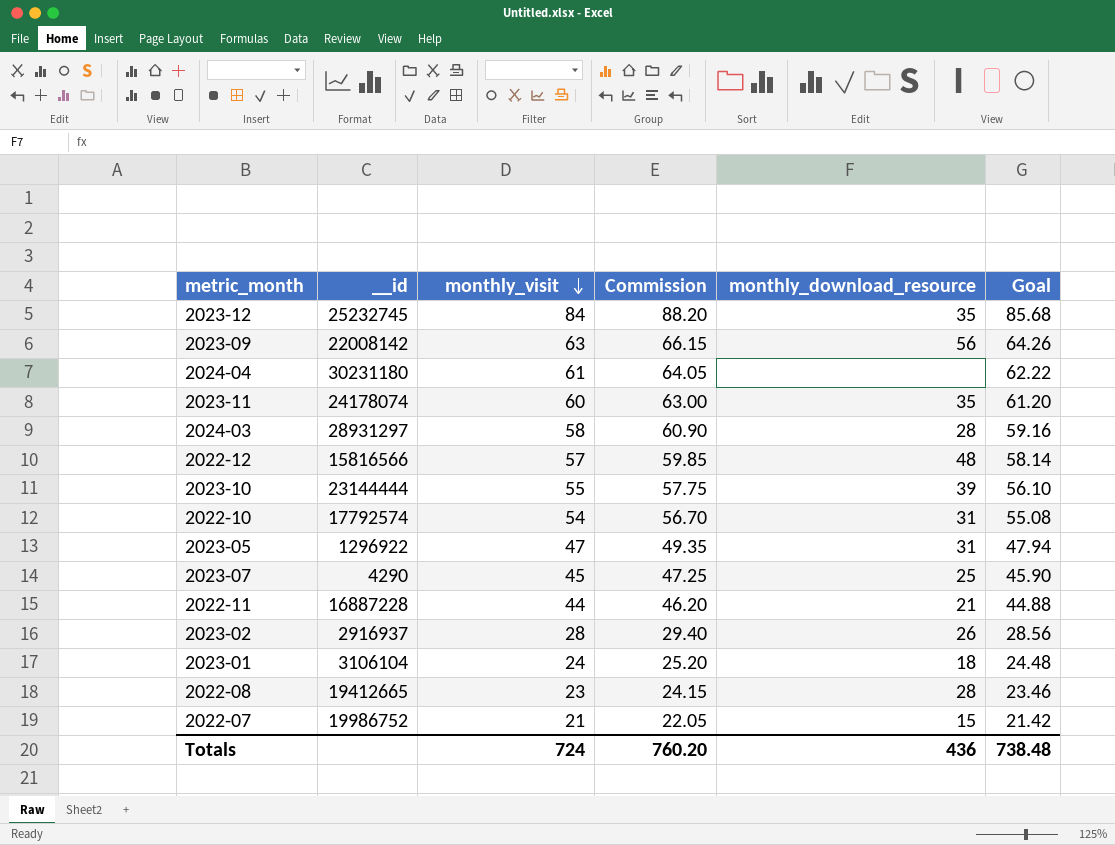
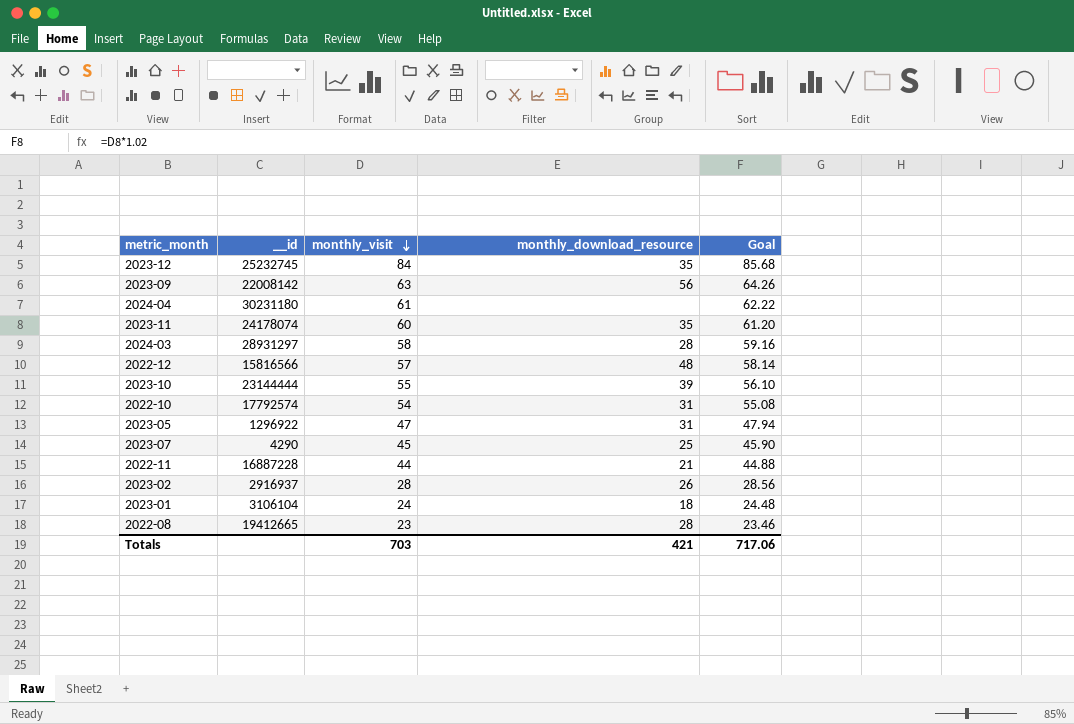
column Commission | formula: [monthly_visit] * 1.05 -> none
row 2022-07: 19986752 | 21 | 22.05 | 15 | 21.42 -> none
Totals | monthly_visit: 724 -> 703
Totals | monthly_download_resource: 436 -> 421
Totals | Goal: 738.48 -> 717.06

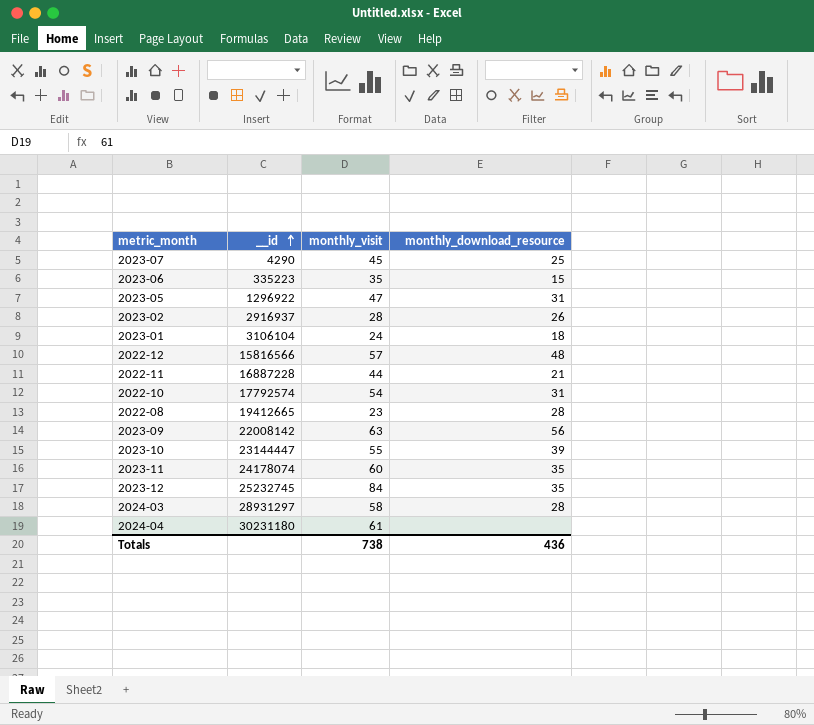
row order: monthly_visit descending -> __id ascending
column Goal | formula: [monthly_visit] * 1.02 -> none
row 2023-06: none -> 335223 | 35 | 15
2023-10 | __id: 23144444 -> 23144447
Totals | monthly_visit: 703 -> 738
Totals | monthly_download_resource: 421 -> 436

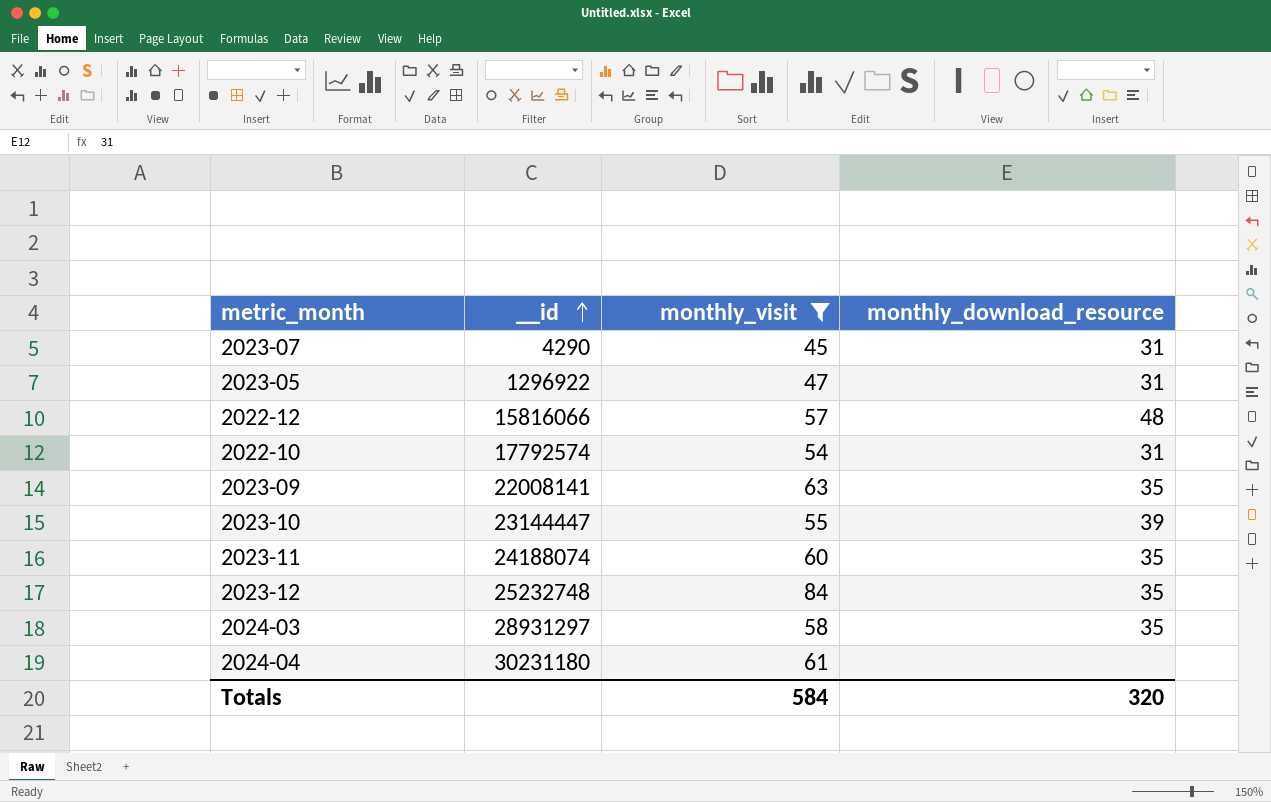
filter: none -> monthly_visit >= 45
2023-07 | monthly_download_resource: 25 -> 31
2022-12 | __id: 15816566 -> 15816066
2023-09 | __id: 22008142 -> 22008141
2023-09 | monthly_download_resource: 56 -> 35
2023-11 | __id: 24178074 -> 24188074
2023-12 | __id: 25232745 -> 25232748
2024-03 | monthly_download_resource: 28 -> 35
Totals | monthly_visit: 738 -> 584
Totals | monthly_download_resource: 436 -> 320

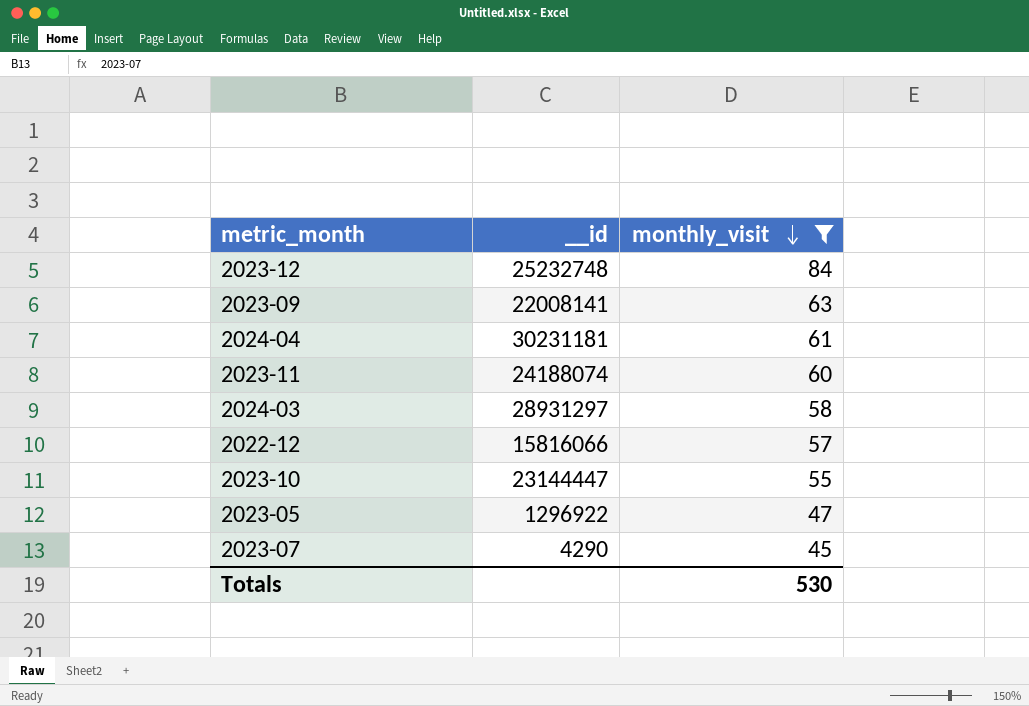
row order: __id ascending -> monthly_visit descending
column monthly_download_resource | position: 4 -> none
row 2022-10: 17792574 | 54 | 31 -> none
2024-04 | __id: 30231180 -> 30231181
Totals | monthly_visit: 584 -> 530

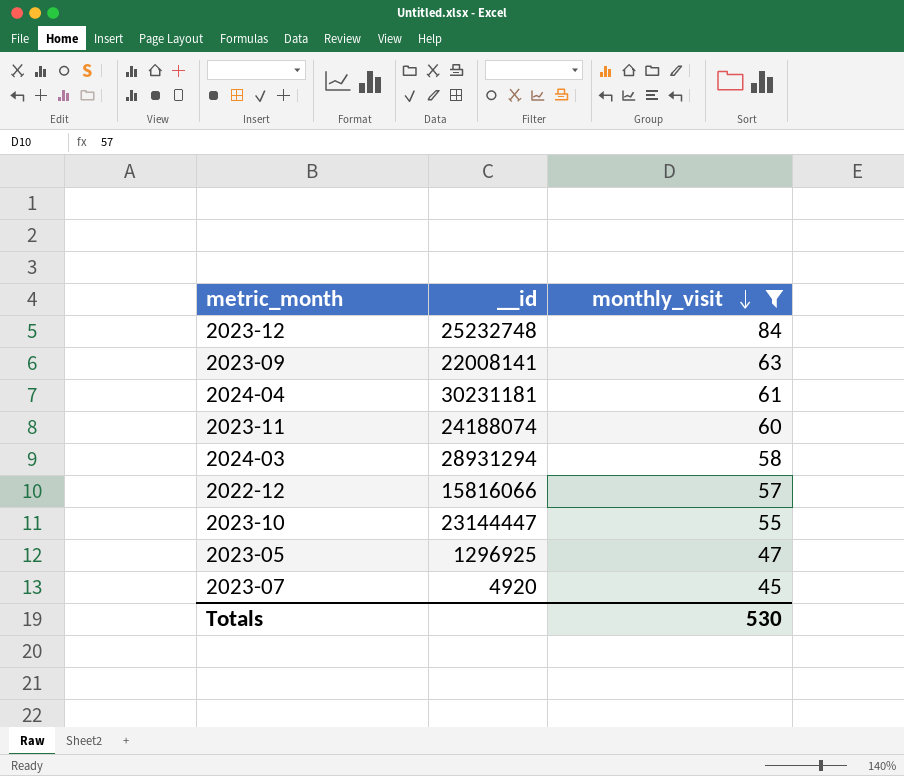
2024-03 | __id: 28931297 -> 28931294
2023-05 | __id: 1296922 -> 1296925
2023-07 | __id: 4290 -> 4920

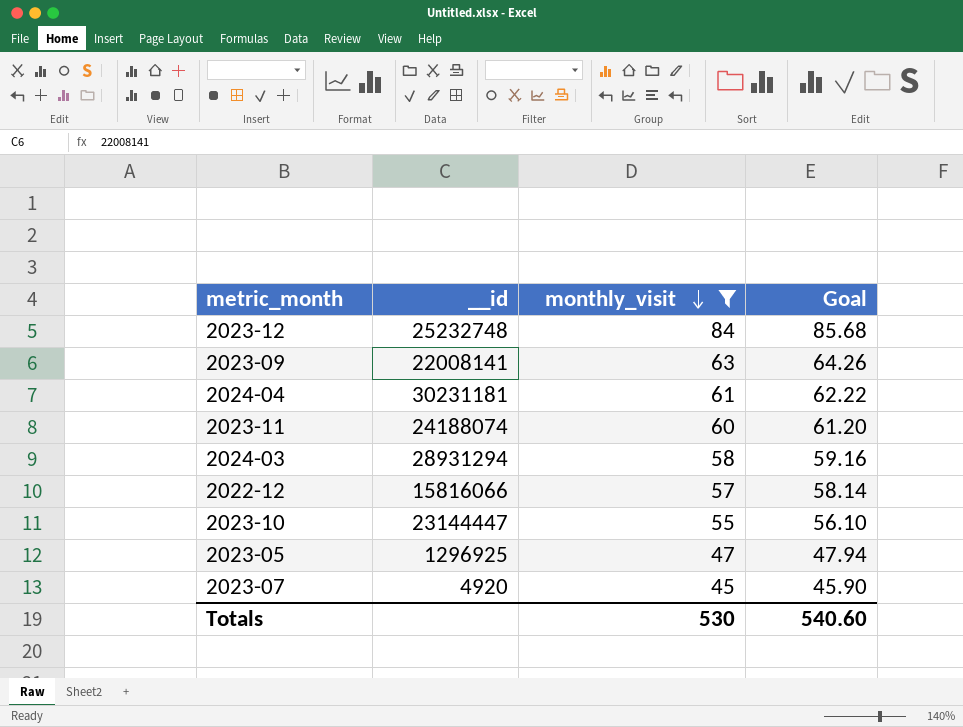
column Goal | formula: none -> [monthly_visit] * 1.02

